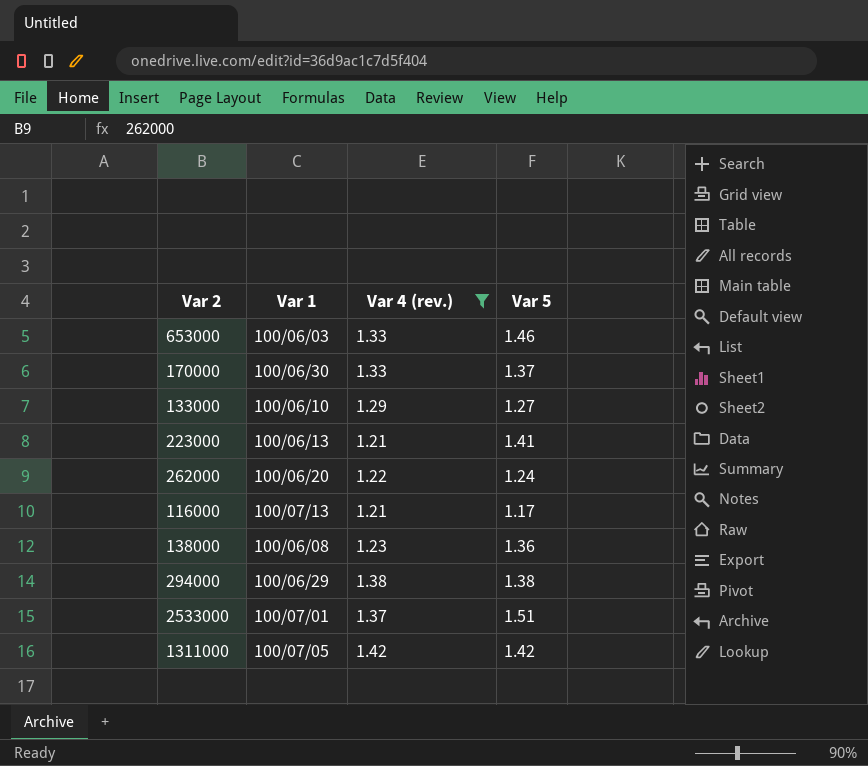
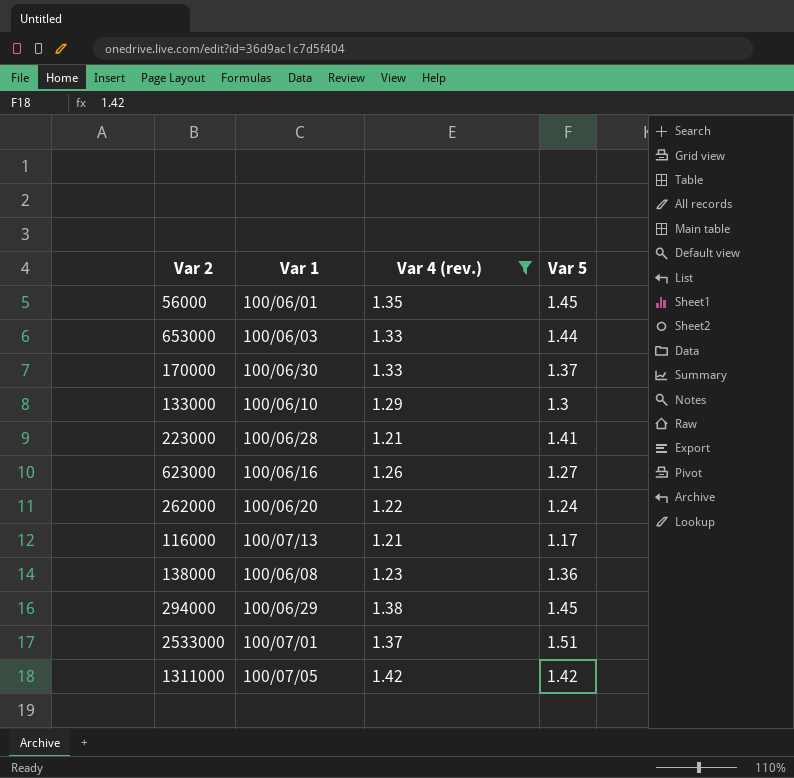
row 56000: none -> 100/06/01 | 1.35 | 1.45
653000 | Var 5: 1.46 -> 1.44
133000 | Var 5: 1.27 -> 1.3
223000 | Var 1: 100/06/13 -> 100/06/28
row 623000: none -> 100/06/16 | 1.26 | 1.27
294000 | Var 5: 1.38 -> 1.45

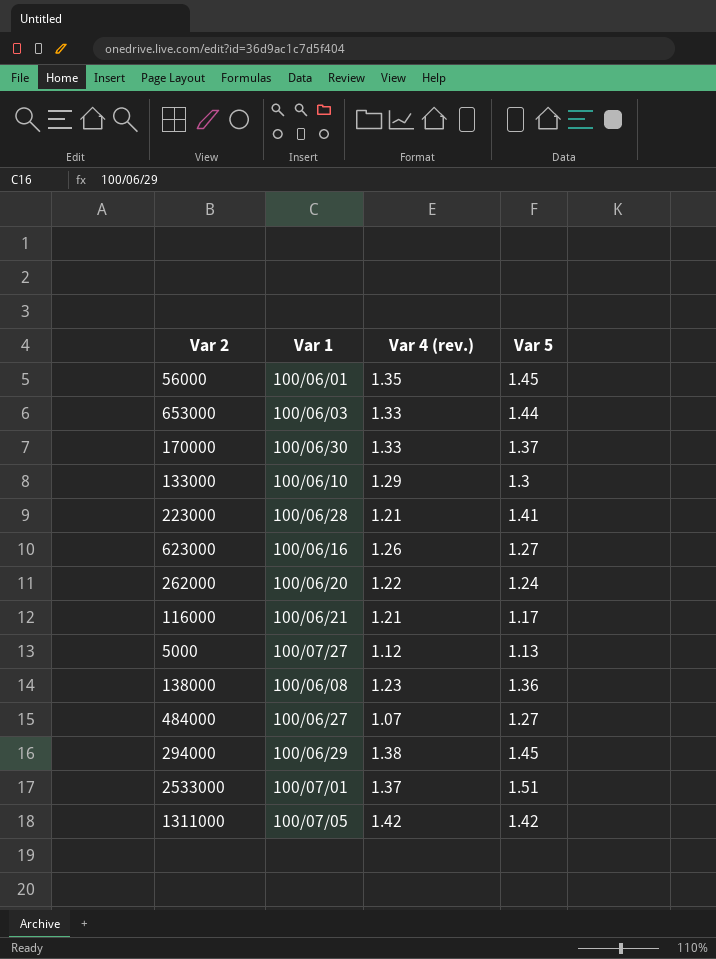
filter: Var 4 (rev.) >= 1.21 -> none
116000 | Var 1: 100/07/13 -> 100/06/21

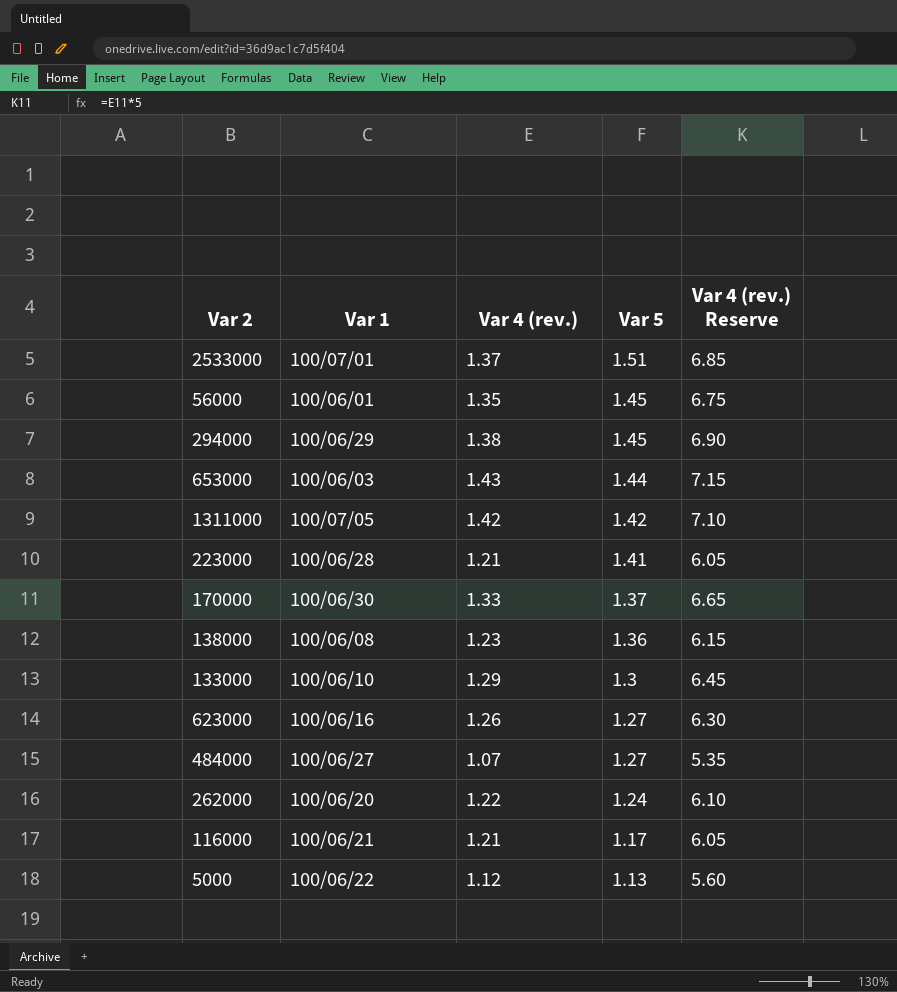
row order: none -> Var 5 descending
column Var 4 (rev.) Reserve | formula: none -> [Var 4 (rev.)] * 5
653000 | Var 4 (rev.): 1.33 -> 1.43
5000 | Var 1: 100/07/27 -> 100/06/22

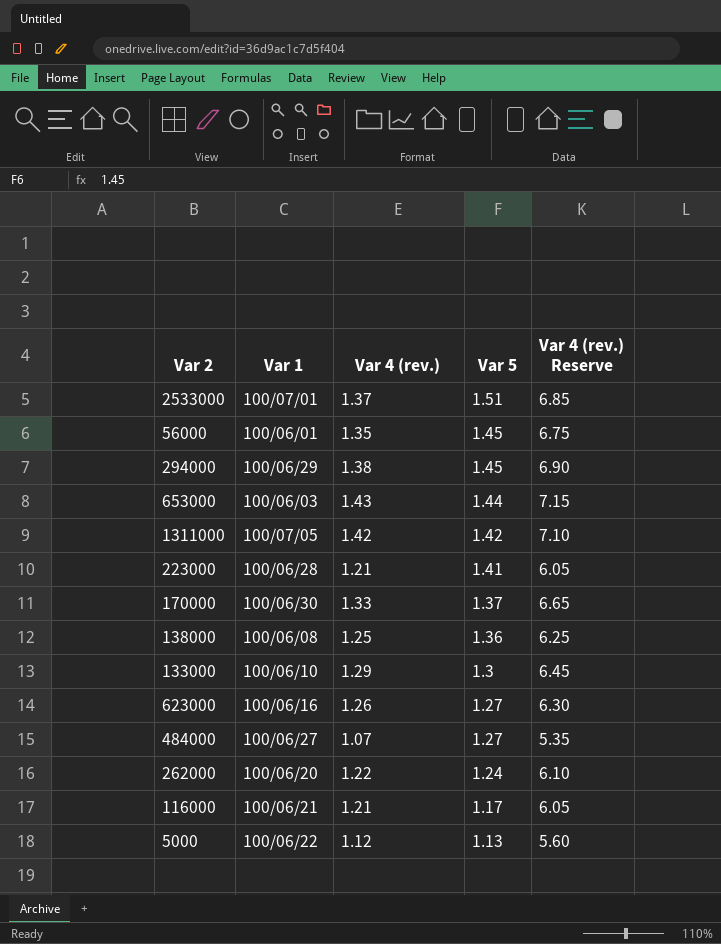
138000 | Var 4 (rev.): 1.23 -> 1.25
138000 | Var 4 (rev.) Reserve: 6.15 -> 6.25

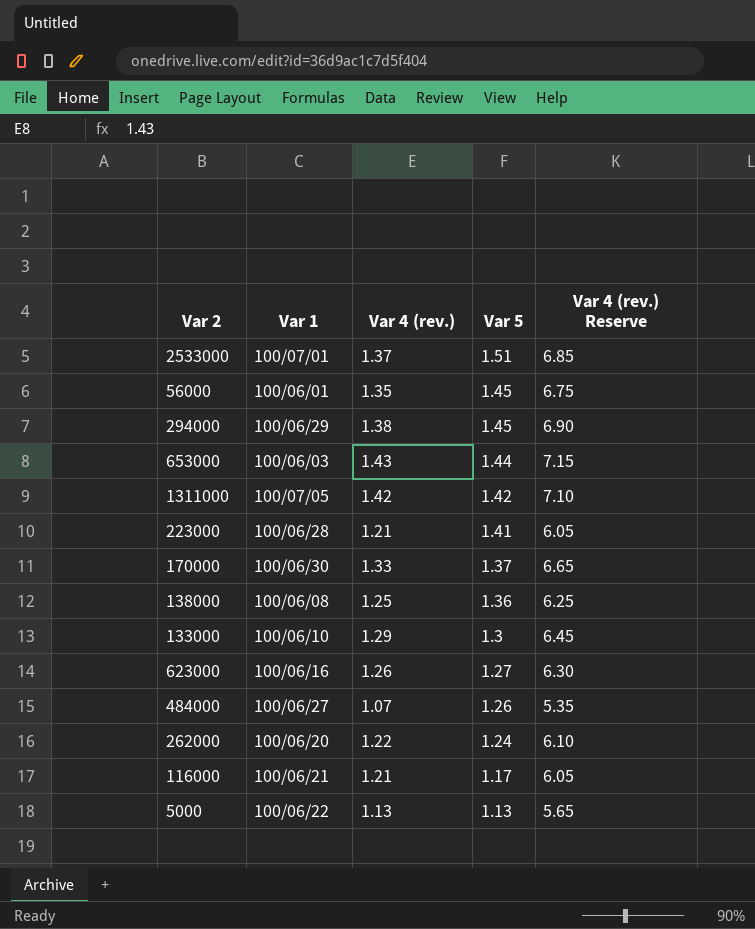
484000 | Var 5: 1.27 -> 1.26
5000 | Var 4 (rev.): 1.12 -> 1.13
5000 | Var 4 (rev.) Reserve: 5.60 -> 5.65

